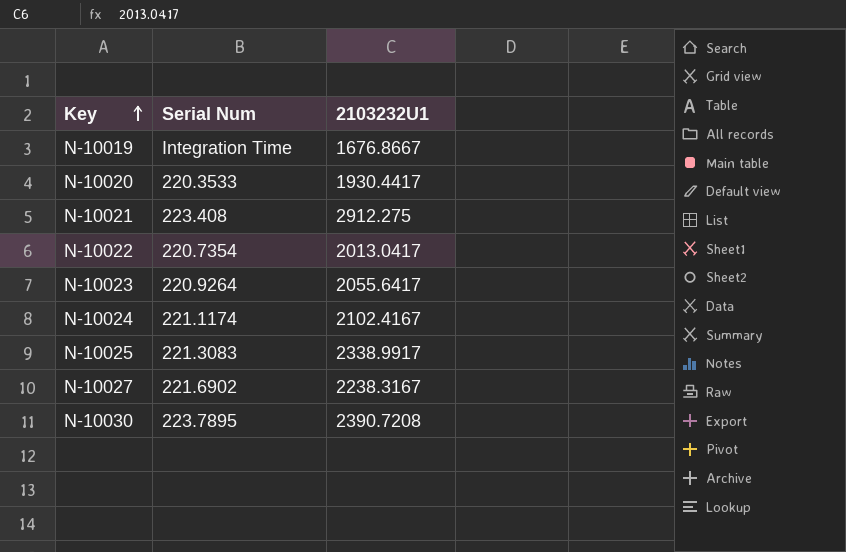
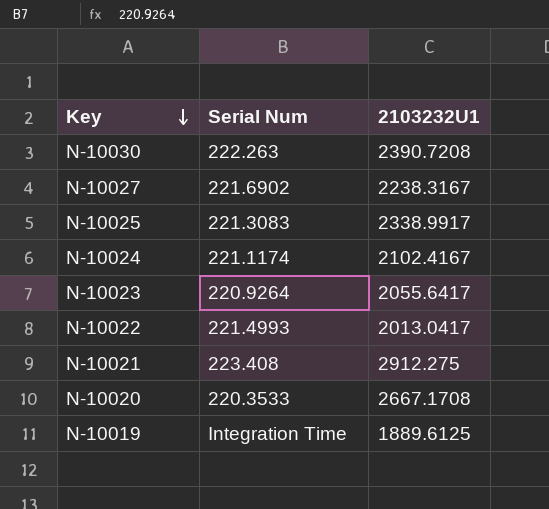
row order: Key ascending -> Key descending
N-10030 | Serial Num: 223.7895 -> 222.263
N-10022 | Serial Num: 220.7354 -> 221.4993
N-10020 | 2103232U1: 1930.4417 -> 2667.1708
N-10019 | 2103232U1: 1676.8667 -> 1889.6125

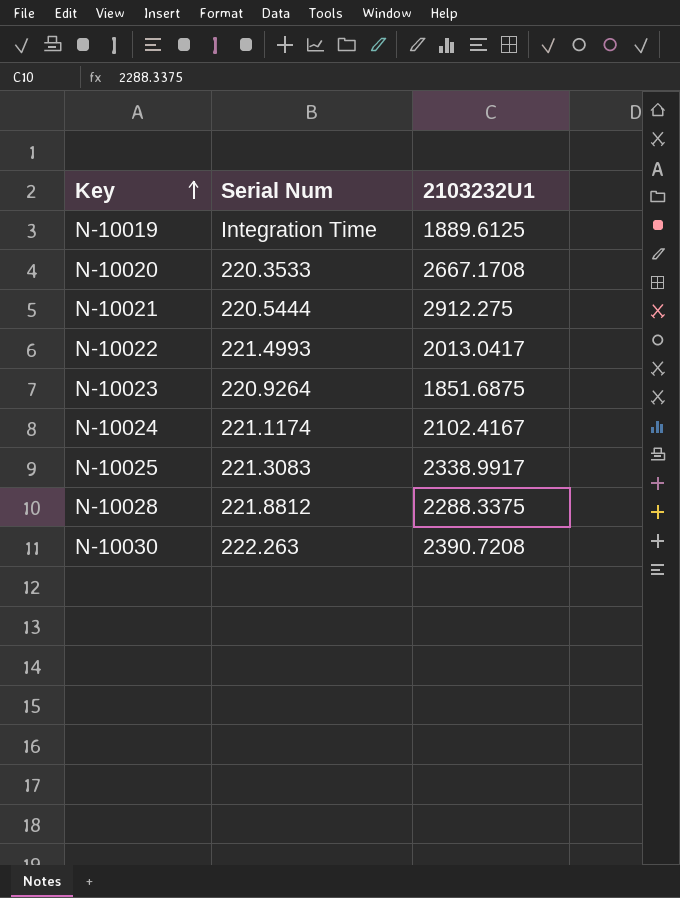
row order: Key descending -> Key ascending
row N-10027: 221.6902 | 2238.3167 -> none
N-10021 | Serial Num: 223.408 -> 220.5444
N-10023 | 2103232U1: 2055.6417 -> 1851.6875
row N-10028: none -> 221.8812 | 2288.3375

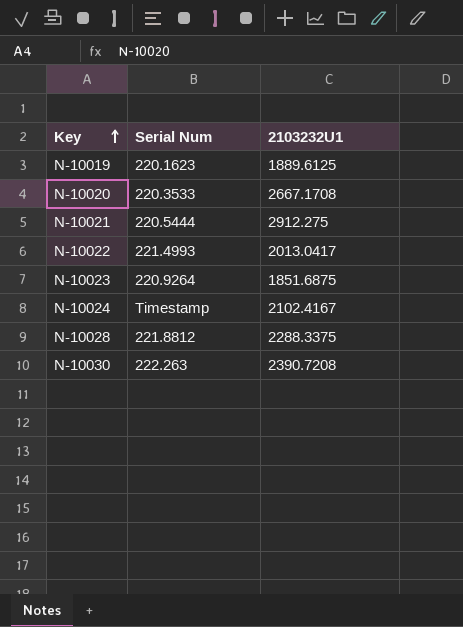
row N-10025: 221.3083 | 2338.9917 -> none
N-10019 | Serial Num: Integration Time -> 220.1623
N-10024 | Serial Num: 221.1174 -> Timestamp

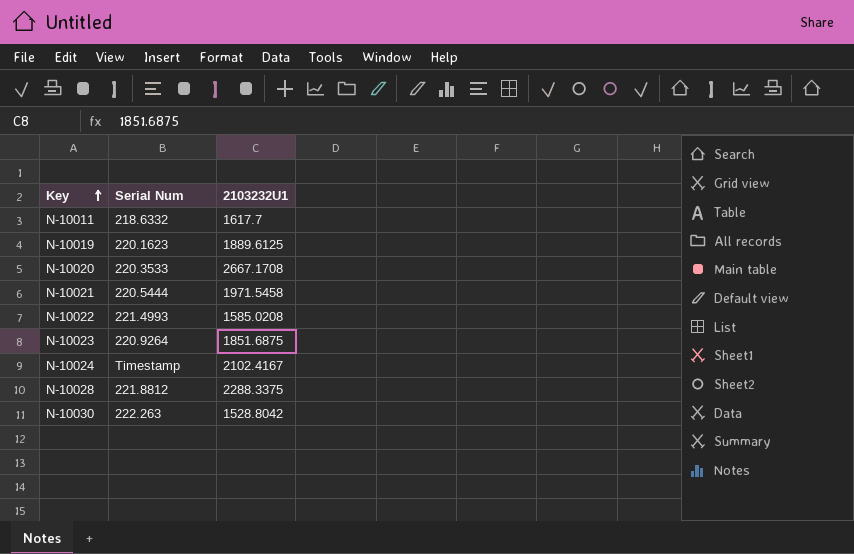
row N-10011: none -> 218.6332 | 1617.7
N-10021 | 2103232U1: 2912.275 -> 1971.5458
N-10022 | 2103232U1: 2013.0417 -> 1585.0208
N-10030 | 2103232U1: 2390.7208 -> 1528.8042

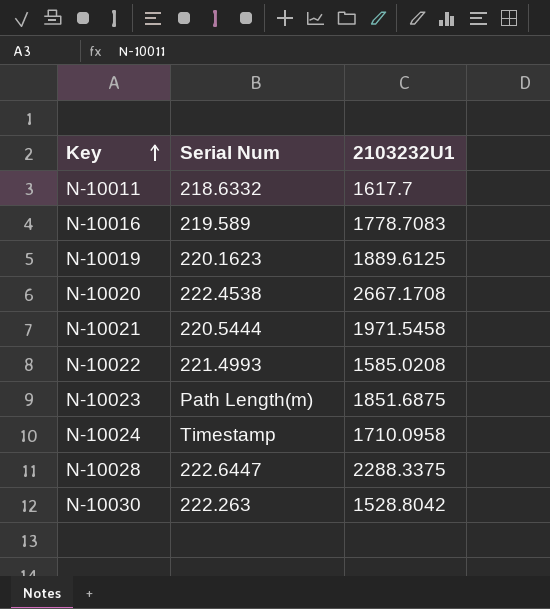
row N-10016: none -> 219.589 | 1778.7083
N-10020 | Serial Num: 220.3533 -> 222.4538
N-10023 | Serial Num: 220.9264 -> Path Length(m)
N-10024 | 2103232U1: 2102.4167 -> 1710.0958
N-10028 | Serial Num: 221.8812 -> 222.6447

